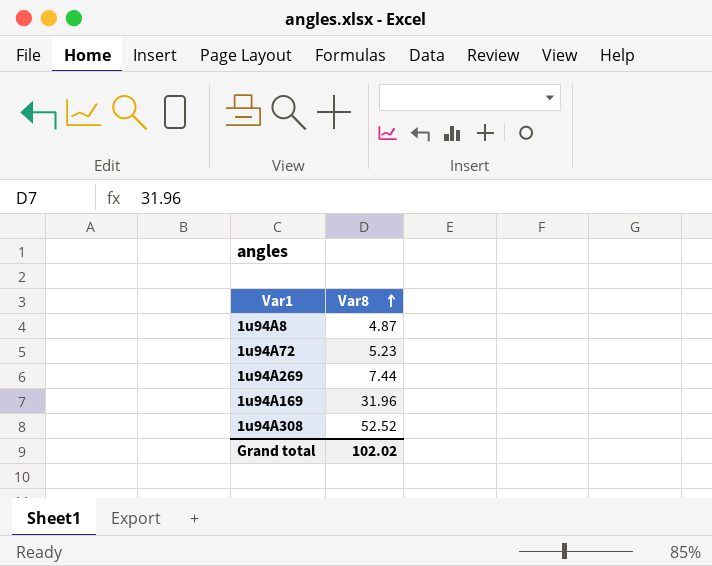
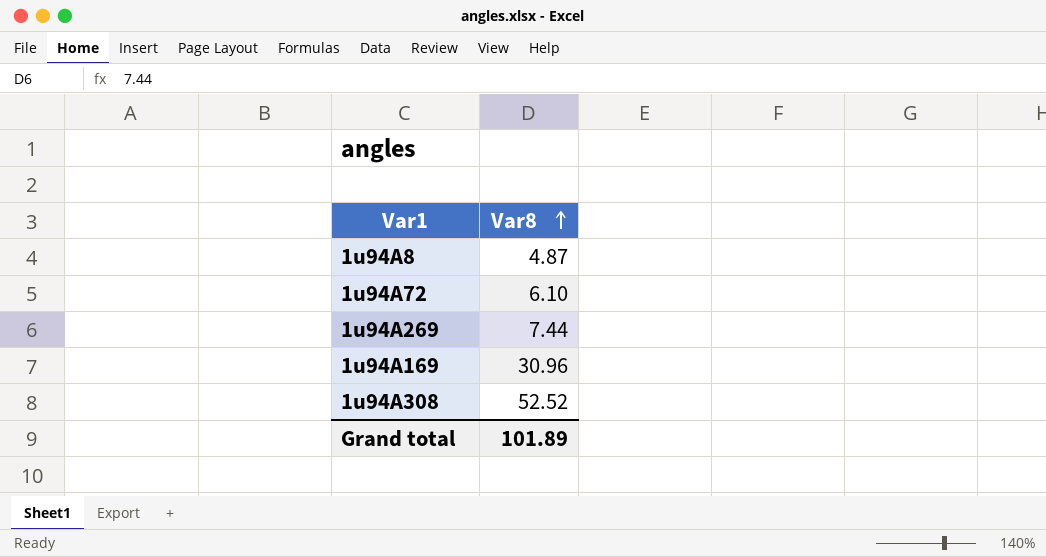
1u94A72 | Var8: 5.23 -> 6.10
1u94A169 | Var8: 31.96 -> 30.96
Grand total | Var8: 102.02 -> 101.89

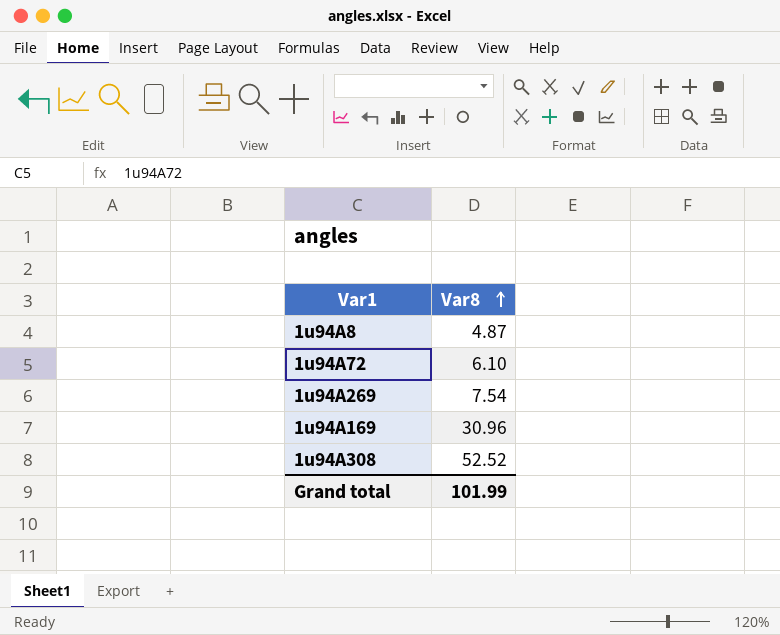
1u94A269 | Var8: 7.44 -> 7.54
Grand total | Var8: 101.89 -> 101.99

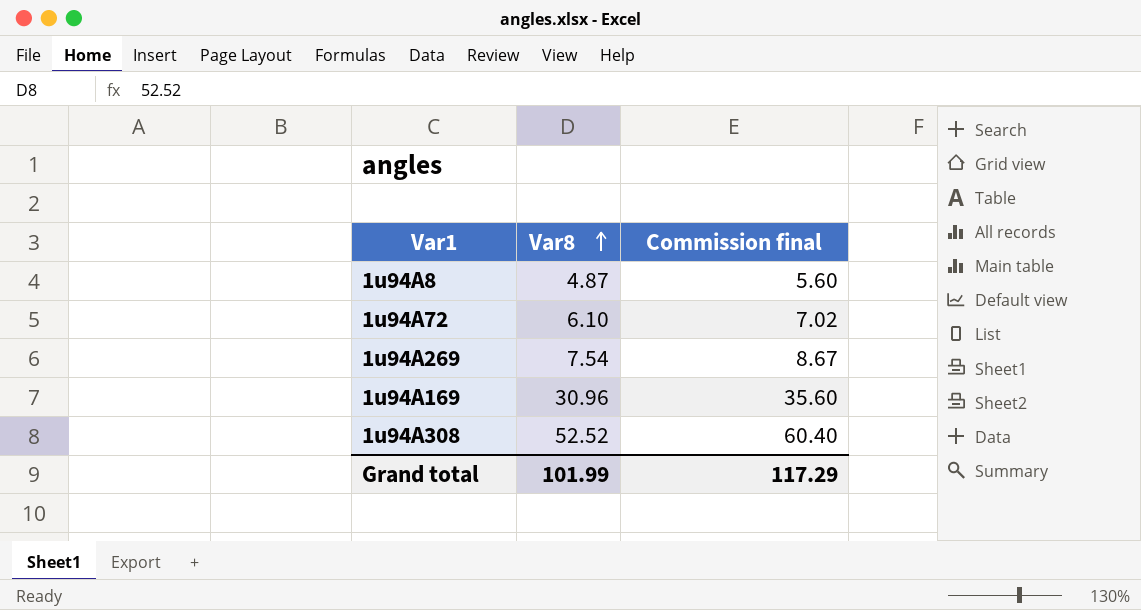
column Commission final | formula: none -> [Var8] * 1.15

